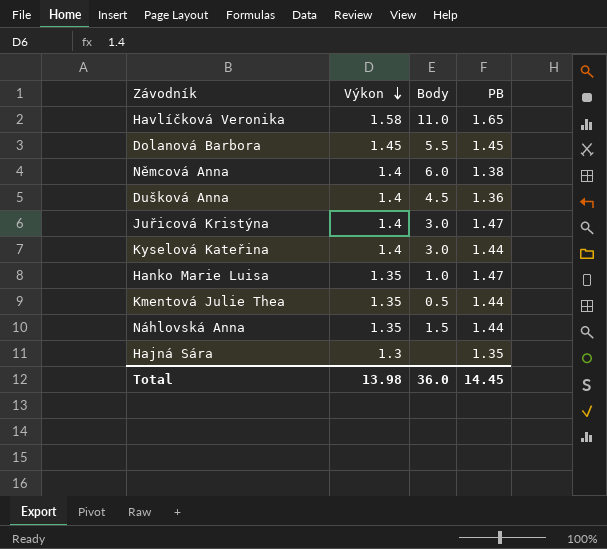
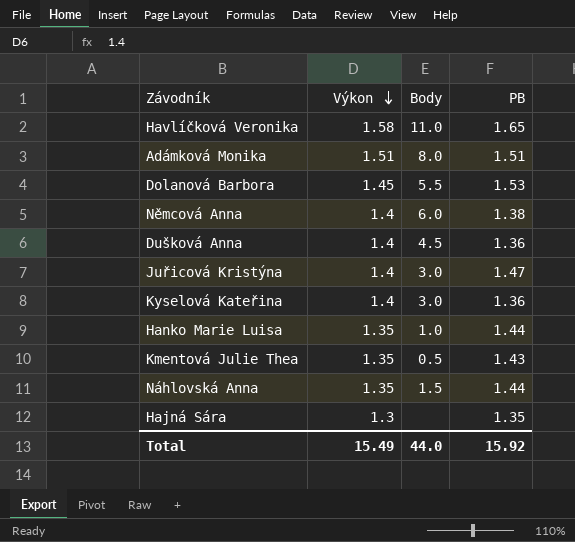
row Adámková Monika: none -> 1.51 | 8.0 | 1.51
Dolanová Barbora | PB: 1.45 -> 1.53
Kyselová Kateřina | PB: 1.44 -> 1.36
Hanko Marie Luisa | PB: 1.47 -> 1.44
Kmentová Julie Thea | PB: 1.44 -> 1.43
Total | Výkon: 13.98 -> 15.49
Total | Body: 36.0 -> 44.0
Total | PB: 14.45 -> 15.92

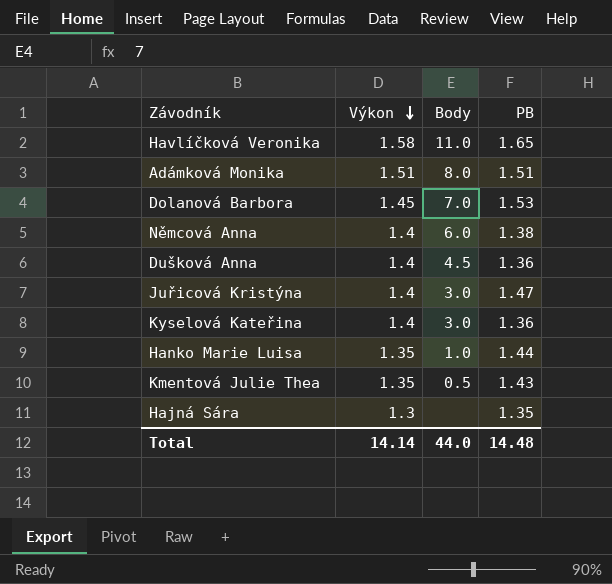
row Náhlovská Anna: 1.35 | 1.5 | 1.44 -> none
Dolanová Barbora | Body: 5.5 -> 7.0
Total | Výkon: 15.49 -> 14.14
Total | PB: 15.92 -> 14.48

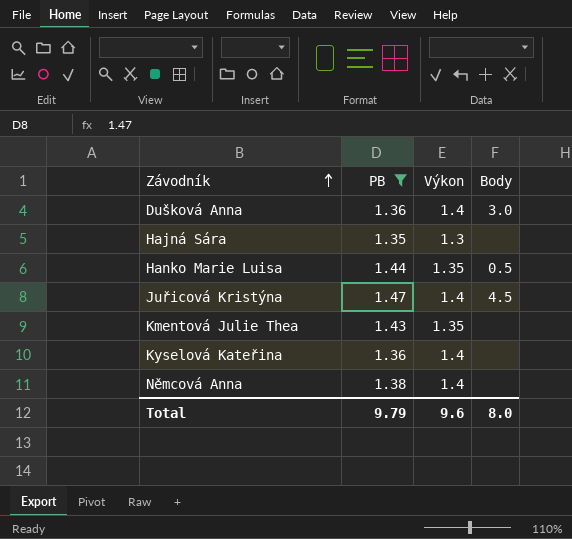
filter: none -> PB <= 1.47
row order: Výkon descending -> Závodník ascending
column PB | position: 4 -> 2
Dušková Anna | Body: 4.5 -> 3.0
Hanko Marie Luisa | Body: 1.0 -> 0.5
Juřicová Kristýna | Body: 3.0 -> 4.5
Kmentová Julie Thea | Body: 0.5 -> none
Kyselová Kateřina | Body: 3.0 -> none
Němcová Anna | Body: 6.0 -> none
Total | PB: 14.48 -> 9.79
Total | Výkon: 14.14 -> 9.6
Total | Body: 44.0 -> 8.0

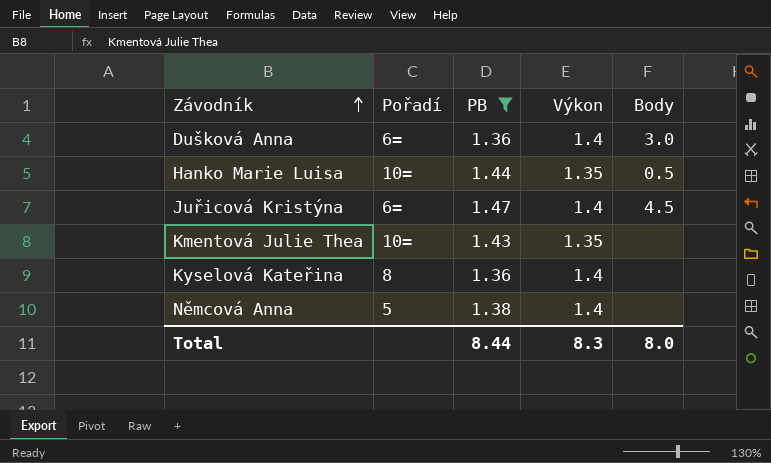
column Pořadí | position: none -> 2
row Hajná Sára: 1.35 | 1.3 | none -> none
Total | PB: 9.79 -> 8.44
Total | Výkon: 9.6 -> 8.3

